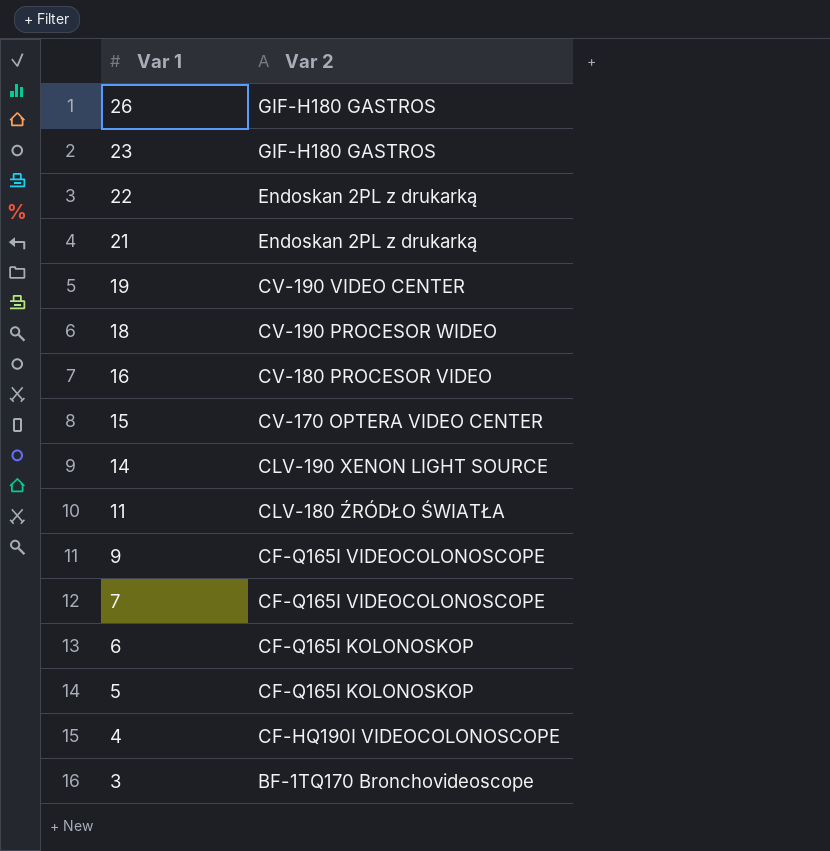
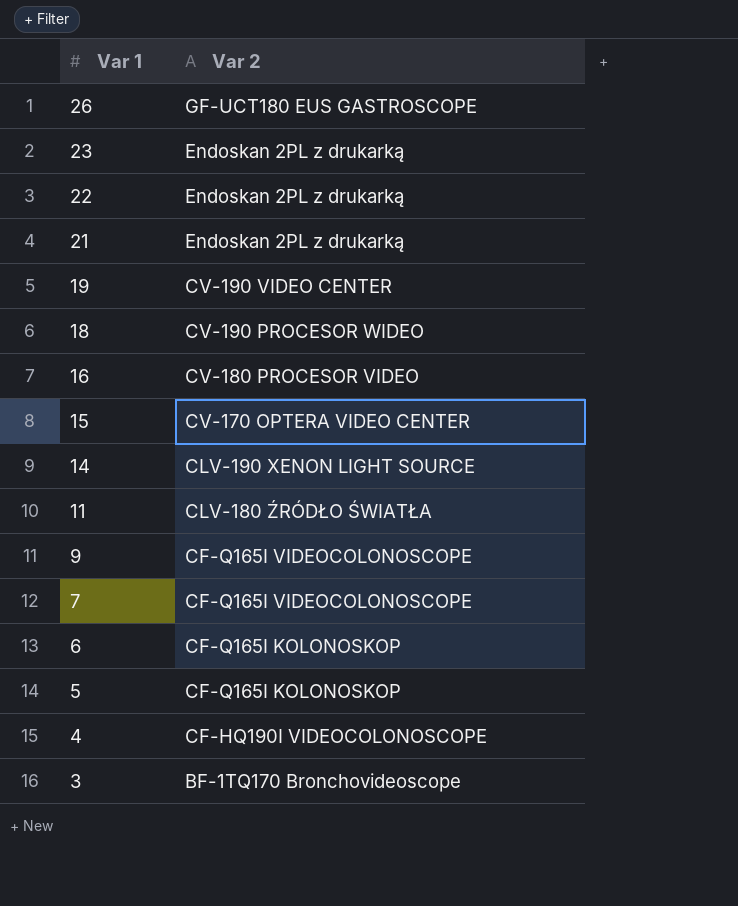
26 | Var 2: GIF-H180 GASTROS -> GF-UCT180 EUS GASTROSCOPE
23 | Var 2: GIF-H180 GASTROS -> Endoskan 2PL z drukarką

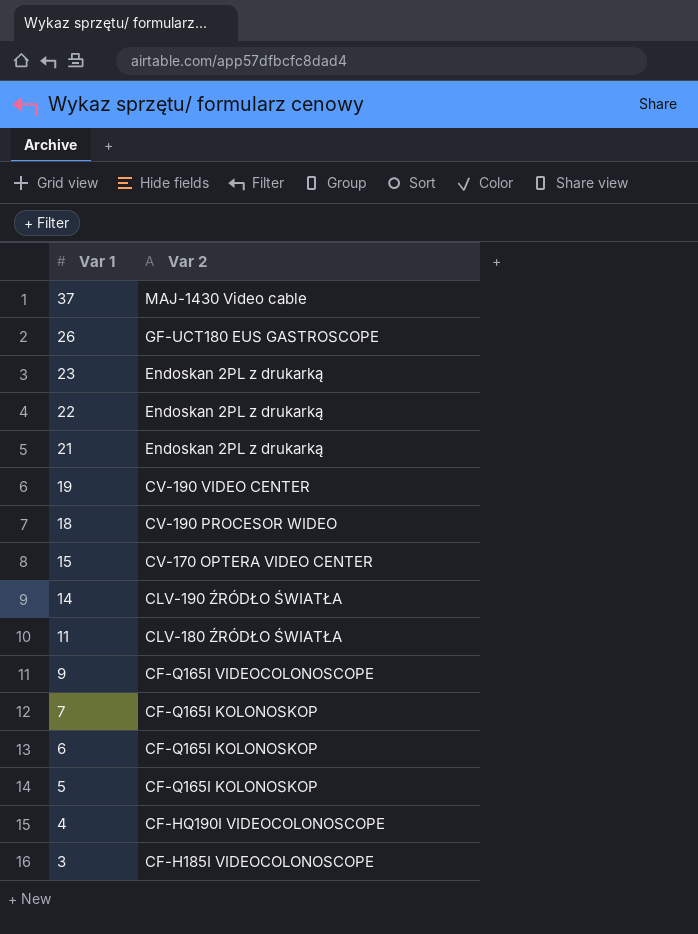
row 16: CV-180 PROCESOR VIDEO -> none
row 37: none -> MAJ-1430 Video cable
14 | Var 2: CLV-190 XENON LIGHT SOURCE -> CLV-190 ŹRÓDŁO ŚWIATŁA
7 | Var 2: CF-Q165I VIDEOCOLONOSCOPE -> CF-Q165I KOLONOSKOP
3 | Var 2: BF-1TQ170 Bronchovideoscope -> CF-H185I VIDEOCOLONOSCOPE

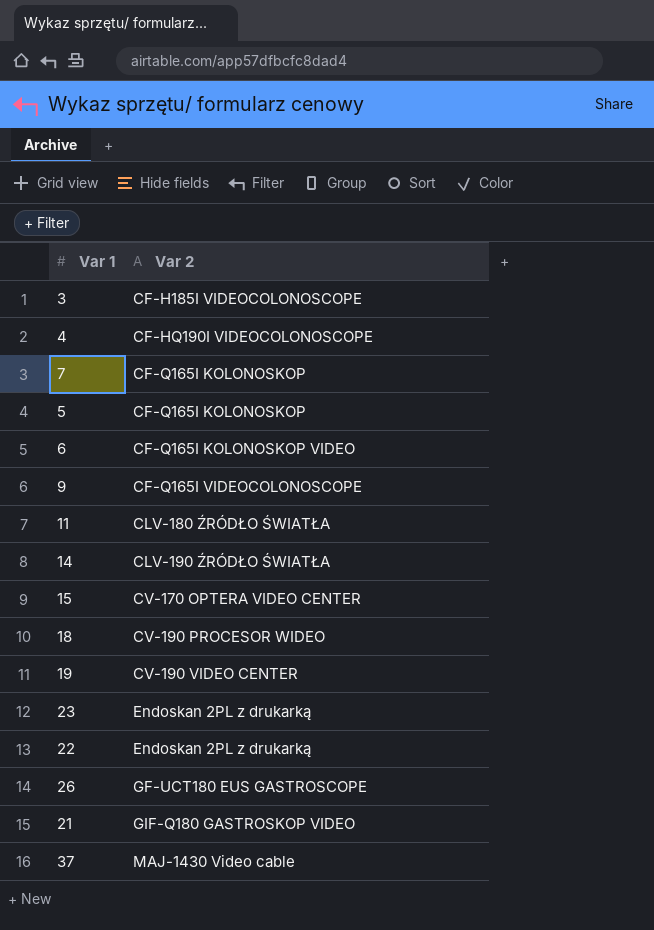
row order: Var 1 descending -> Var 2 ascending
6 | Var 2: CF-Q165I KOLONOSKOP -> CF-Q165I KOLONOSKOP VIDEO
21 | Var 2: Endoskan 2PL z drukarką -> GIF-Q180 GASTROSKOP VIDEO

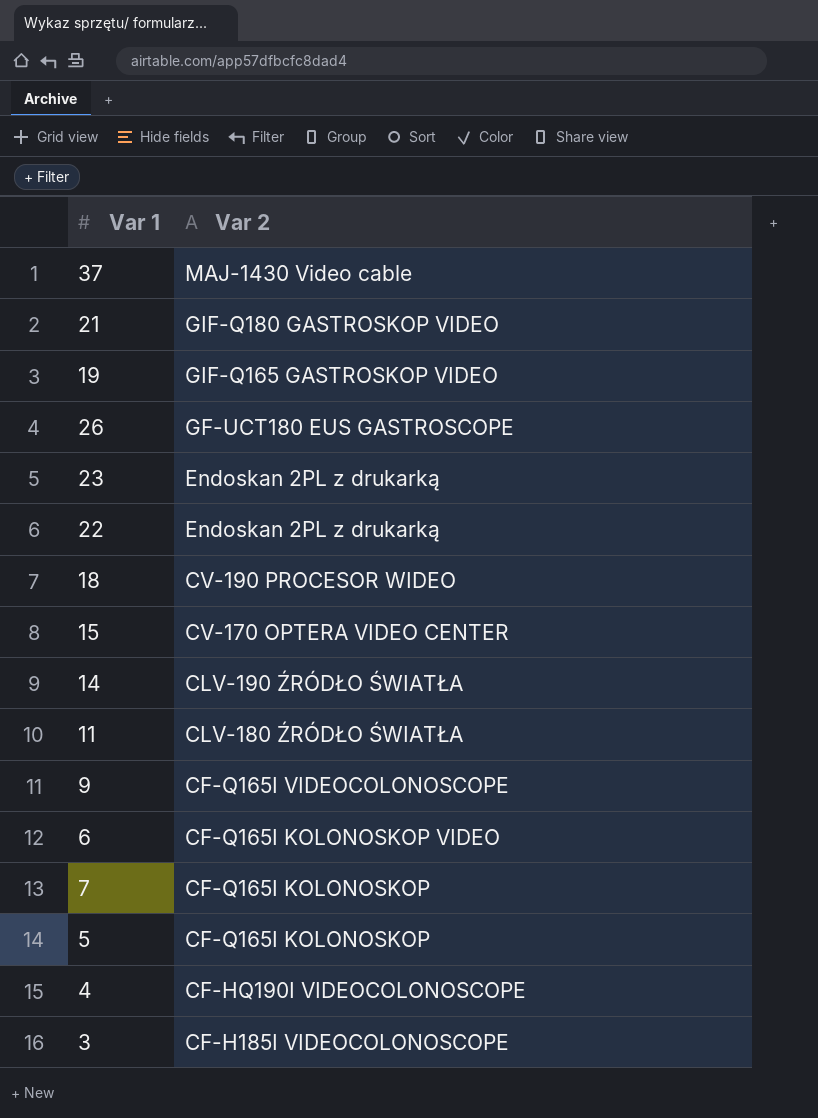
row order: Var 2 ascending -> Var 2 descending
19 | Var 2: CV-190 VIDEO CENTER -> GIF-Q165 GASTROSKOP VIDEO

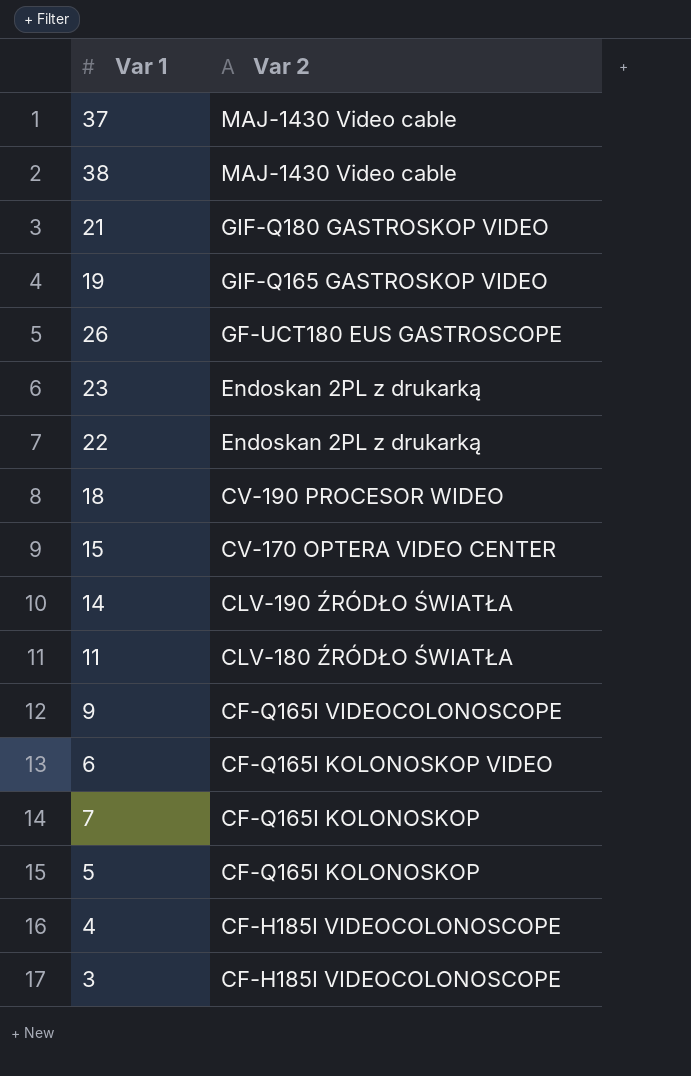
row 38: none -> MAJ-1430 Video cable
4 | Var 2: CF-HQ190I VIDEOCOLONOSCOPE -> CF-H185I VIDEOCOLONOSCOPE

